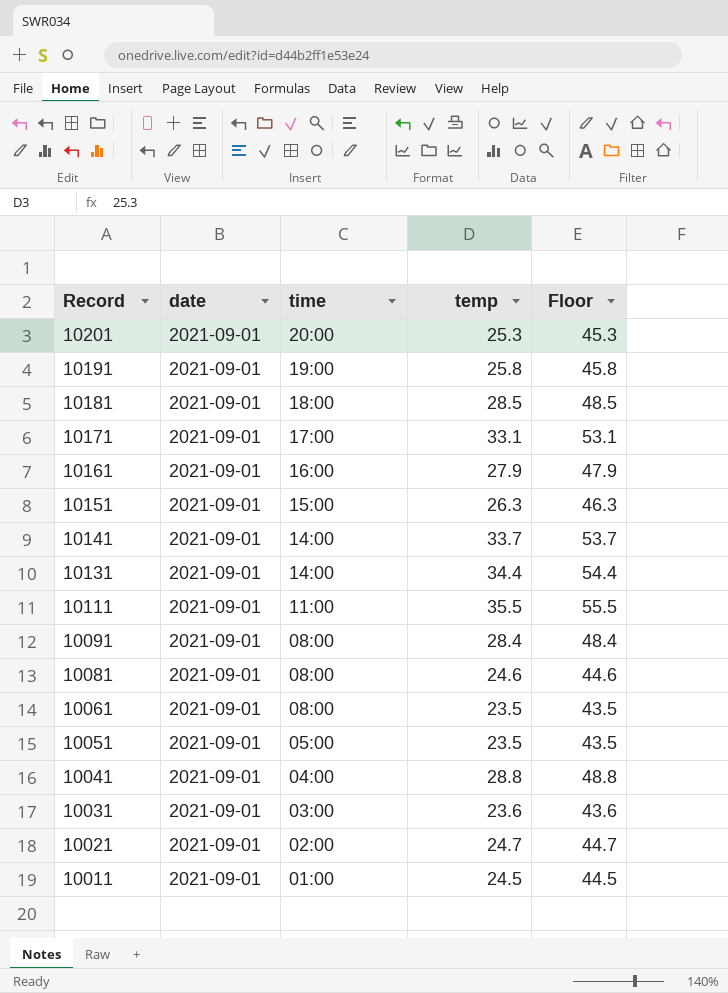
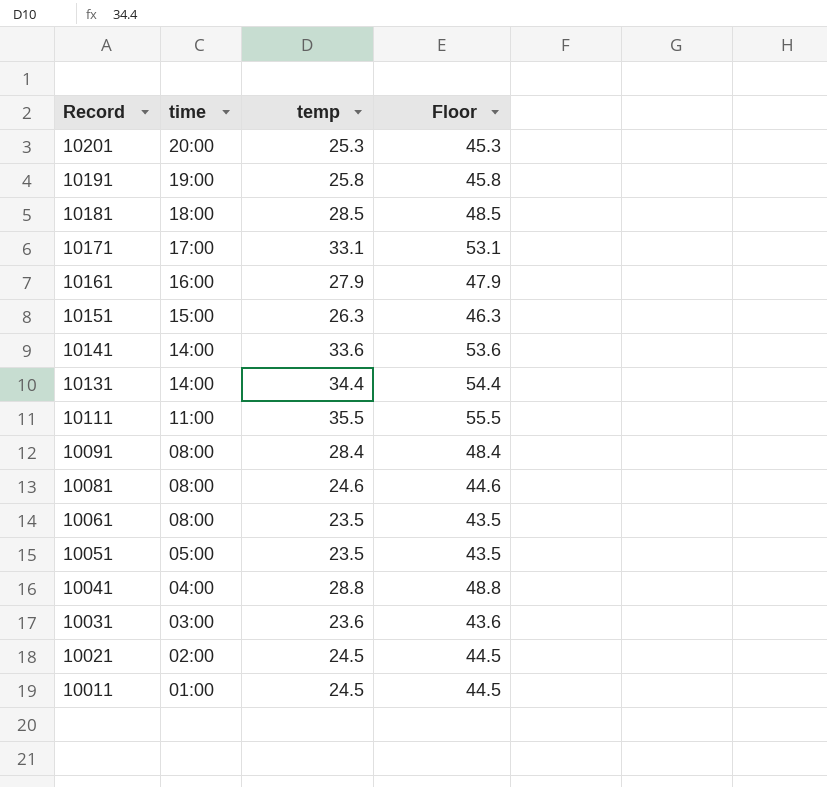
column date | position: 2 -> none
10141 | temp: 33.7 -> 33.6
10141 | Floor: 53.7 -> 53.6
10021 | temp: 24.7 -> 24.5
10021 | Floor: 44.7 -> 44.5

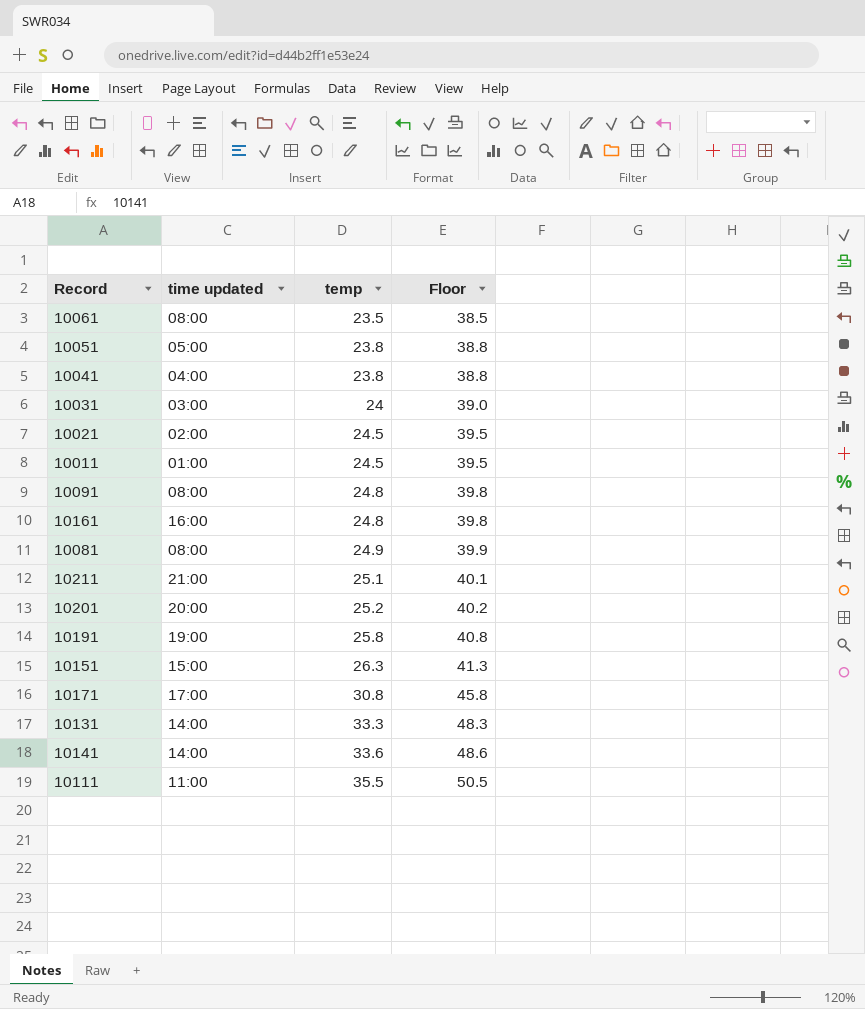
row order: Record descending -> temp ascending
column name: time -> time updated
column Floor | formula: [temp] + 20 -> [temp] + 15
row 10181: 18:00 | 28.5 | 48.5 -> none
10051 | temp: 23.5 -> 23.8
10041 | temp: 28.8 -> 23.8
10031 | temp: 23.6 -> 24
10091 | temp: 28.4 -> 24.8
10161 | temp: 27.9 -> 24.8
10081 | temp: 24.6 -> 24.9
row 10211: none -> 21:00 | 25.1 | 40.1
10201 | temp: 25.3 -> 25.2
10171 | temp: 33.1 -> 30.8
10131 | temp: 34.4 -> 33.3

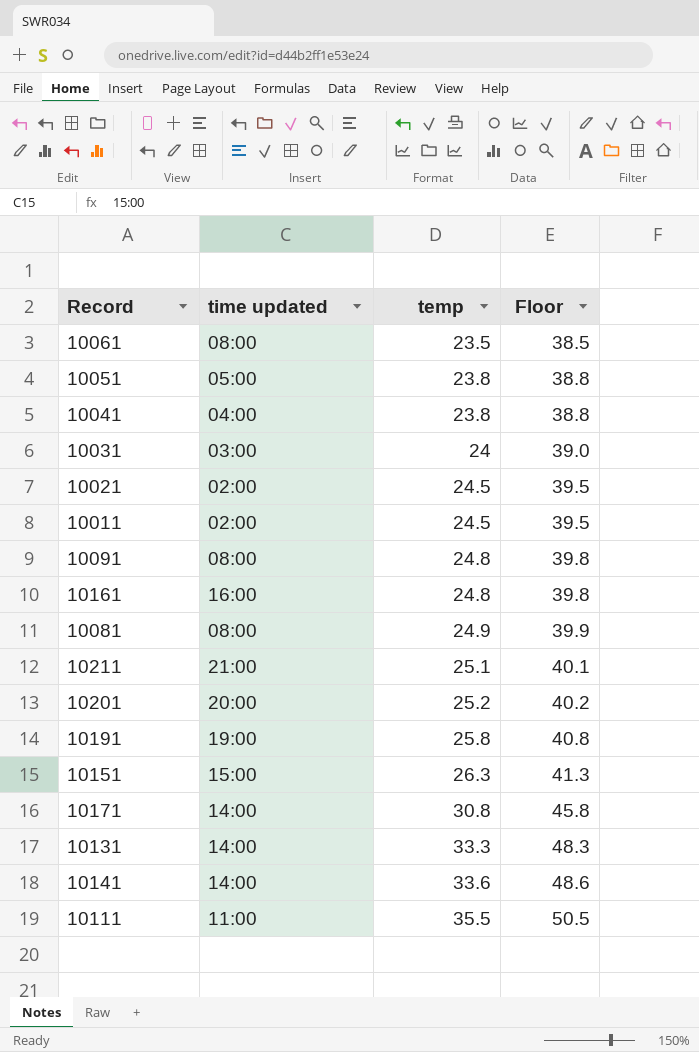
10011 | time updated: 01:00 -> 02:00
10171 | time updated: 17:00 -> 14:00

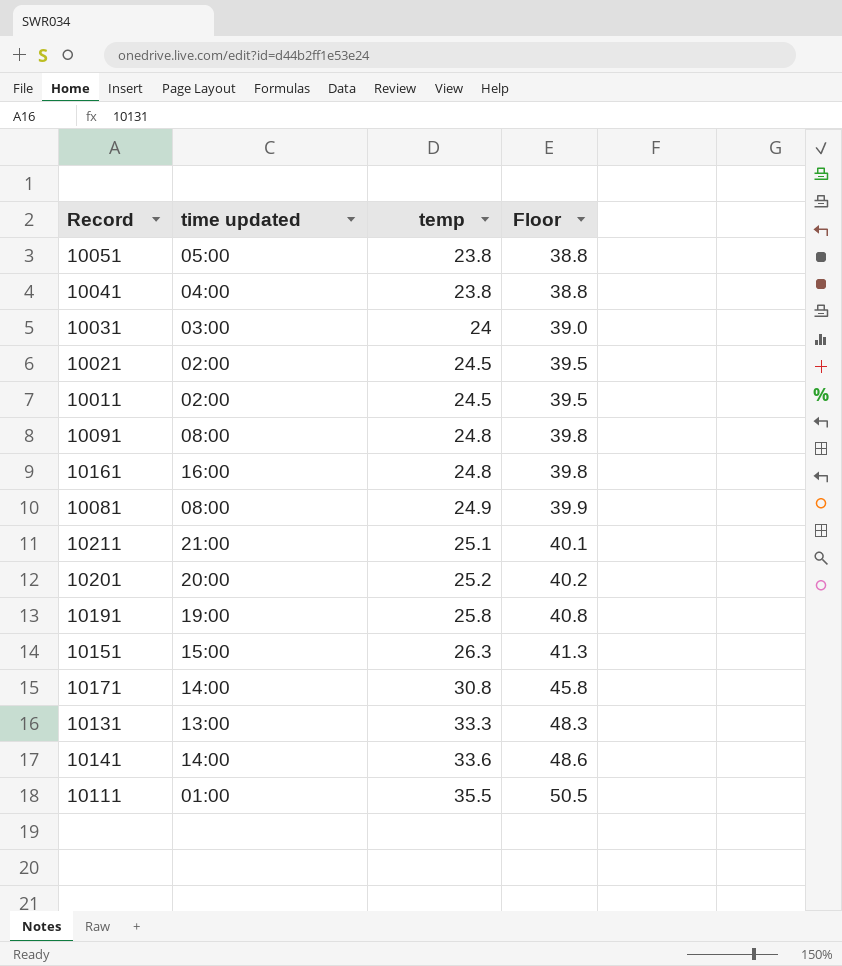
row 10061: 08:00 | 23.5 | 38.5 -> none
10131 | time updated: 14:00 -> 13:00
10111 | time updated: 11:00 -> 01:00

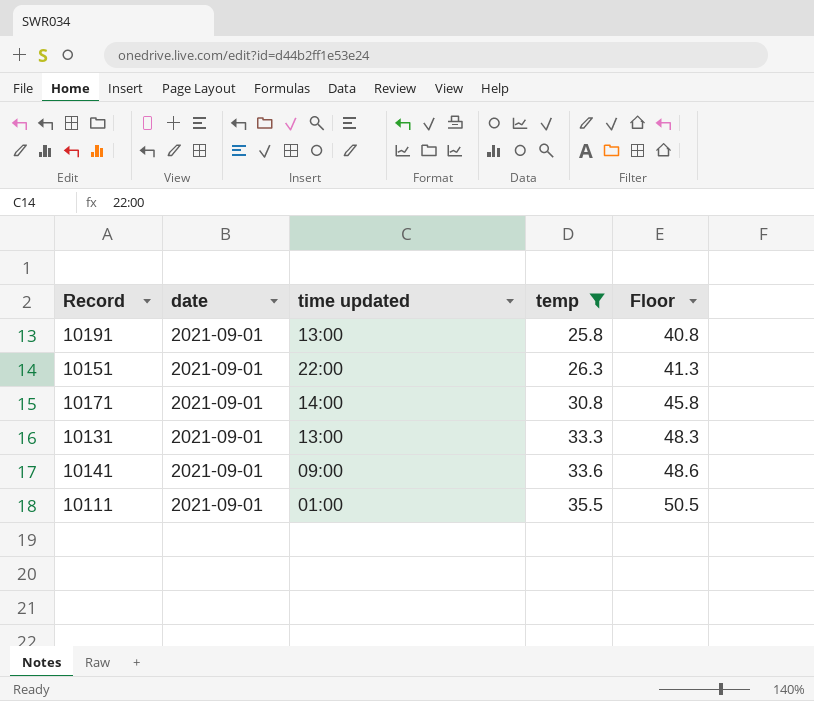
filter: none -> temp >= 25.8
column date | position: none -> 2
10191 | time updated: 19:00 -> 13:00
10151 | time updated: 15:00 -> 22:00
10141 | time updated: 14:00 -> 09:00

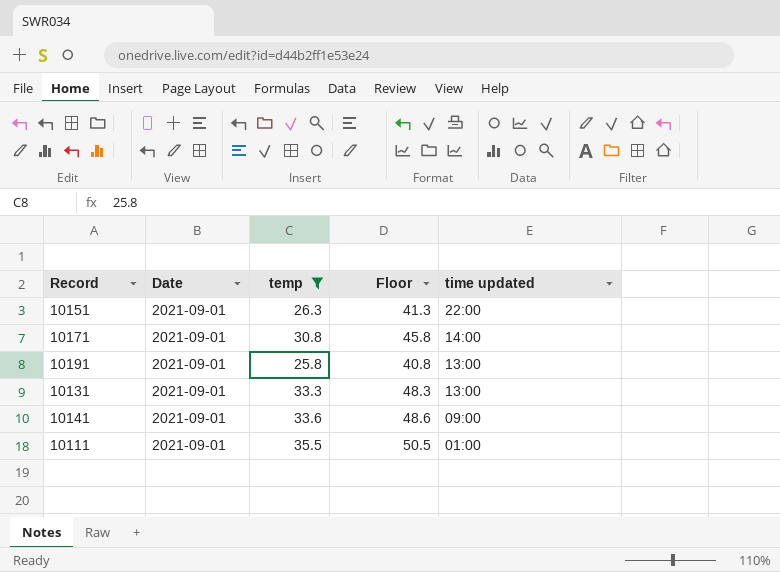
row order: temp ascending -> time updated descending
column name: date -> Date
column time updated | position: 3 -> 5

